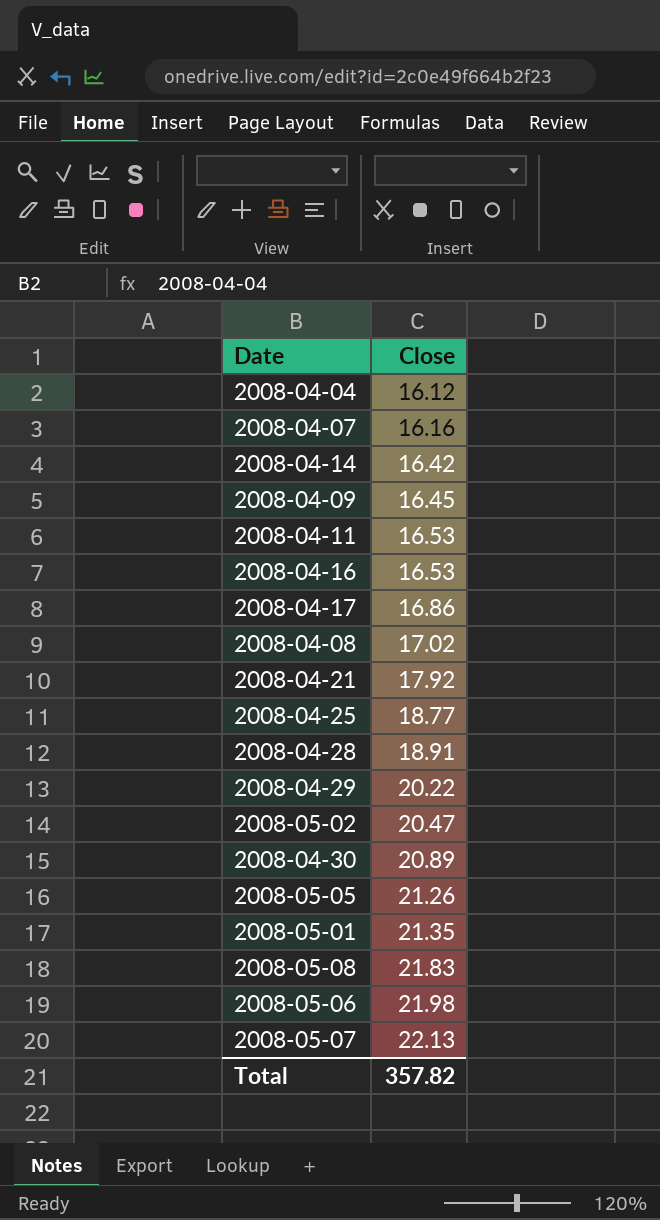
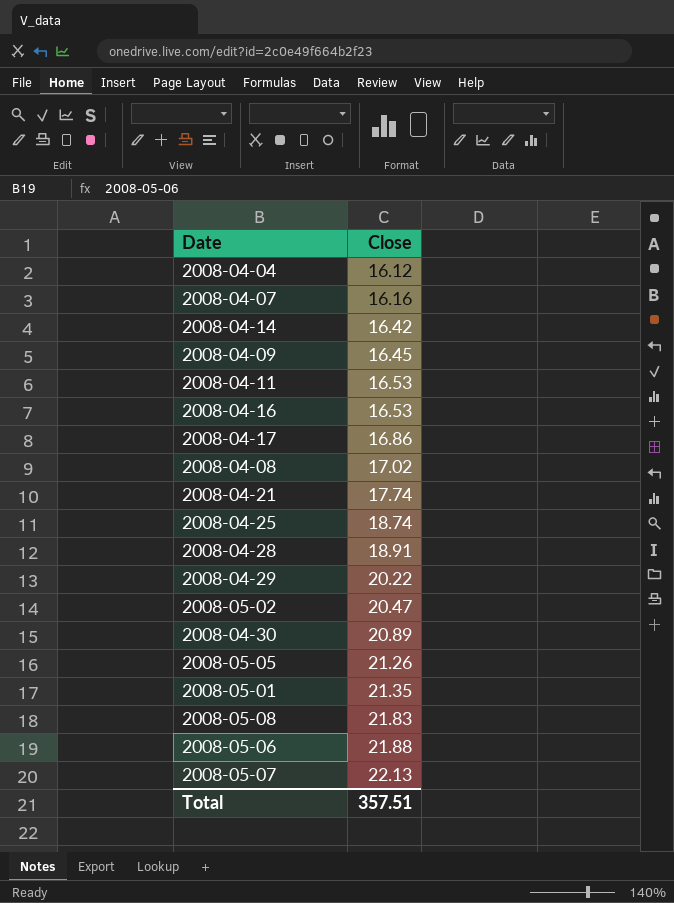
2008-04-21 | Close: 17.92 -> 17.74
2008-04-25 | Close: 18.77 -> 18.74
2008-05-06 | Close: 21.98 -> 21.88
Total | Close: 357.82 -> 357.51

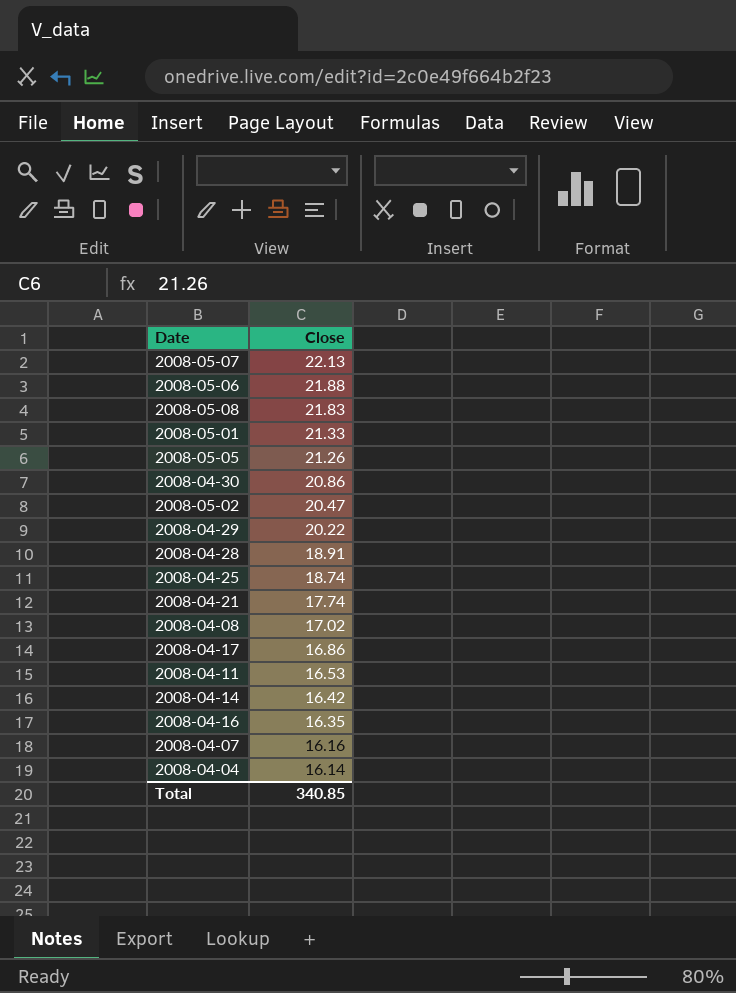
row order: Close ascending -> Close descending
row 2008-04-09: 16.45 -> none
2008-05-01 | Close: 21.35 -> 21.33
2008-04-30 | Close: 20.89 -> 20.86
2008-04-16 | Close: 16.53 -> 16.35
2008-04-04 | Close: 16.12 -> 16.14
Total | Close: 357.51 -> 340.85

